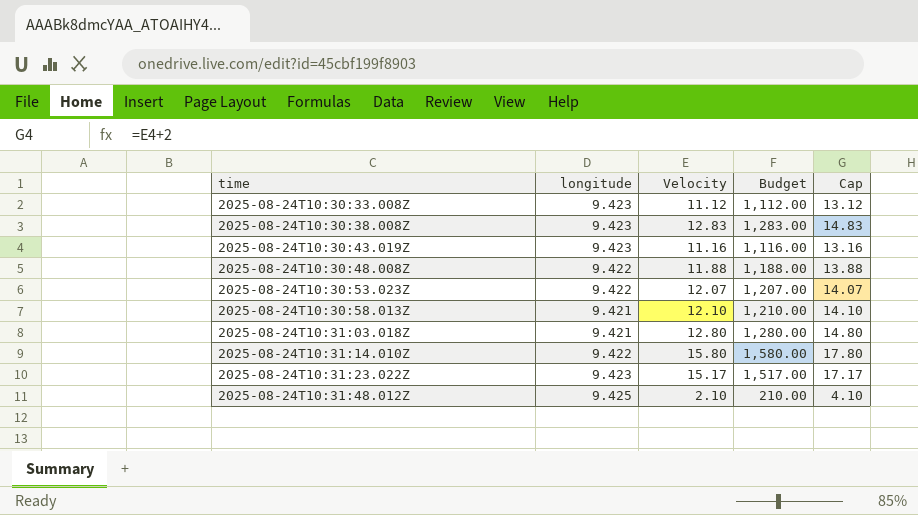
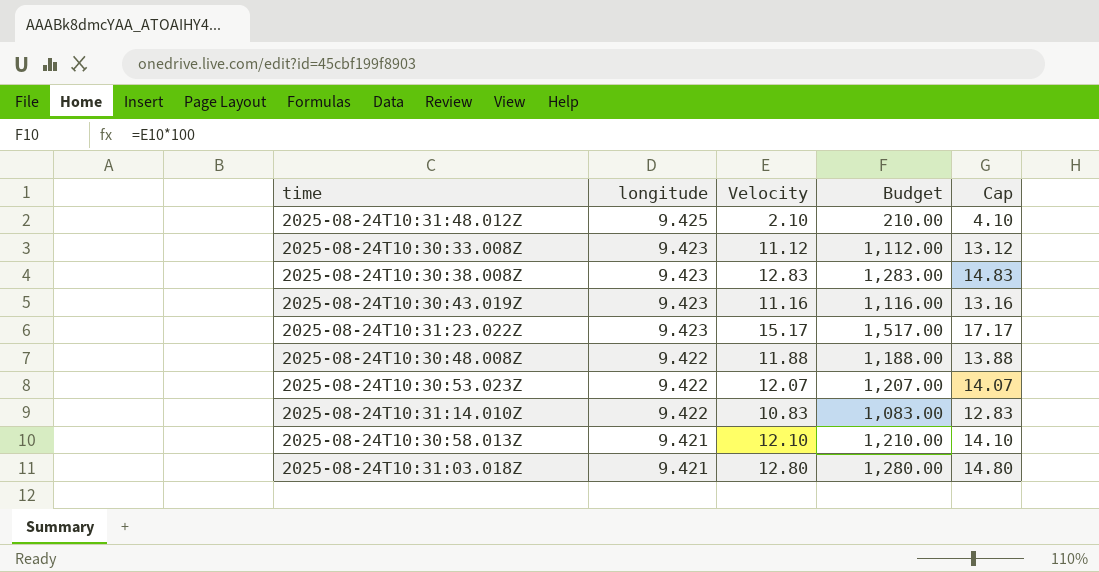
row order: time ascending -> longitude descending
2025-08-24T10:31:14.010Z | Velocity: 15.80 -> 10.83
2025-08-24T10:31:14.010Z | Budget: 1,580.00 -> 1,083.00
2025-08-24T10:31:14.010Z | Cap: 17.80 -> 12.83

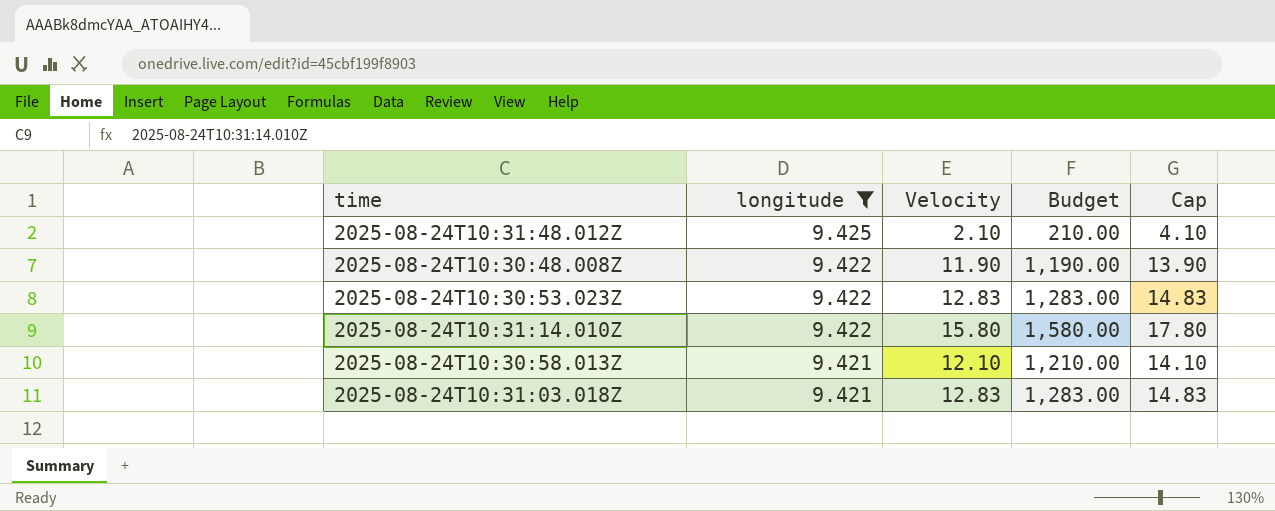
filter: none -> longitude != 9.423
2025-08-24T10:30:48.008Z | Velocity: 11.88 -> 11.90
2025-08-24T10:30:48.008Z | Budget: 1,188.00 -> 1,190.00
2025-08-24T10:30:48.008Z | Cap: 13.88 -> 13.90
2025-08-24T10:30:53.023Z | Velocity: 12.07 -> 12.83
2025-08-24T10:30:53.023Z | Budget: 1,207.00 -> 1,283.00
2025-08-24T10:30:53.023Z | Cap: 14.07 -> 14.83
2025-08-24T10:31:14.010Z | Velocity: 10.83 -> 15.80
2025-08-24T10:31:14.010Z | Budget: 1,083.00 -> 1,580.00
2025-08-24T10:31:14.010Z | Cap: 12.83 -> 17.80
2025-08-24T10:31:03.018Z | Velocity: 12.80 -> 12.83
2025-08-24T10:31:03.018Z | Budget: 1,280.00 -> 1,283.00
2025-08-24T10:31:03.018Z | Cap: 14.80 -> 14.83

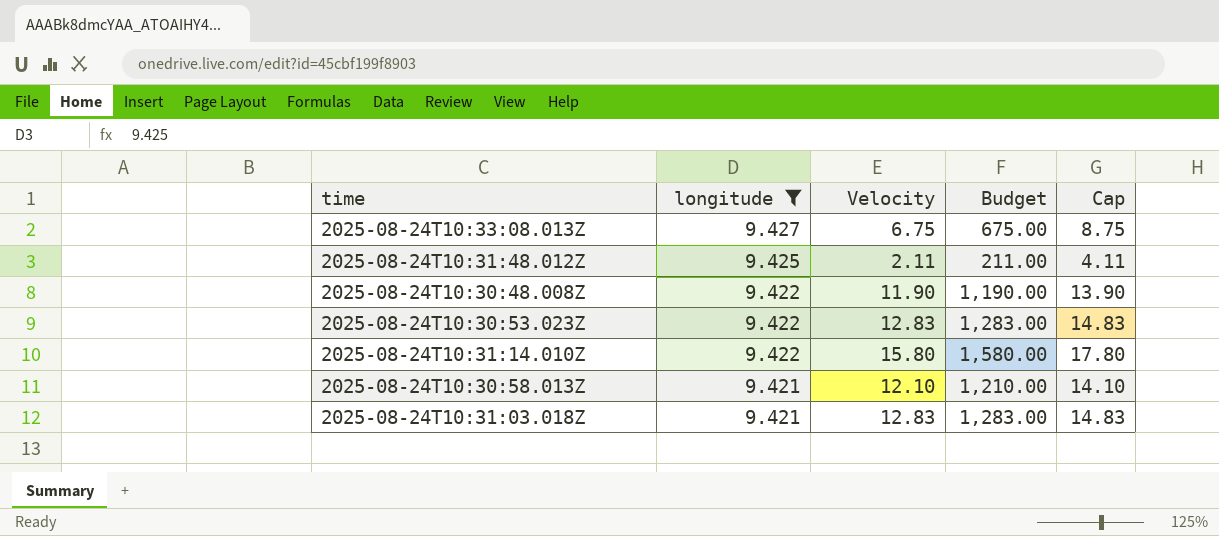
row 2025-08-24T10:33:08.013Z: none -> 9.427 | 6.75 | 675.00 | 8.75
2025-08-24T10:31:48.012Z | Velocity: 2.10 -> 2.11
2025-08-24T10:31:48.012Z | Budget: 210.00 -> 211.00
2025-08-24T10:31:48.012Z | Cap: 4.10 -> 4.11

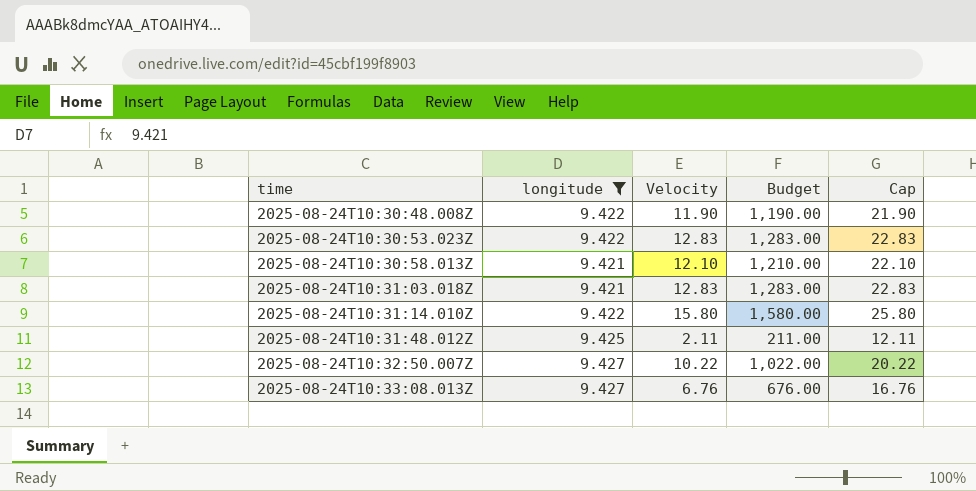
row order: longitude descending -> time ascending
column Cap | formula: [Velocity] + 2 -> [Velocity] + 10
row 2025-08-24T10:32:50.007Z: none -> 9.427 | 10.22 | 1,022.00 | 20.22
2025-08-24T10:33:08.013Z | Velocity: 6.75 -> 6.76
2025-08-24T10:33:08.013Z | Budget: 675.00 -> 676.00

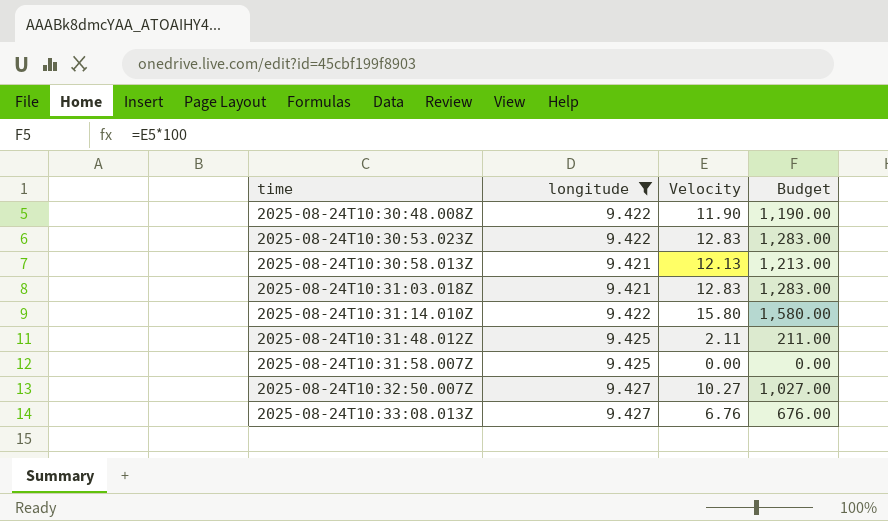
column Cap | formula: [Velocity] + 10 -> none
2025-08-24T10:30:58.013Z | Velocity: 12.10 -> 12.13
2025-08-24T10:30:58.013Z | Budget: 1,210.00 -> 1,213.00
row 2025-08-24T10:31:58.007Z: none -> 9.425 | 0.00 | 0.00
2025-08-24T10:32:50.007Z | Velocity: 10.22 -> 10.27
2025-08-24T10:32:50.007Z | Budget: 1,022.00 -> 1,027.00

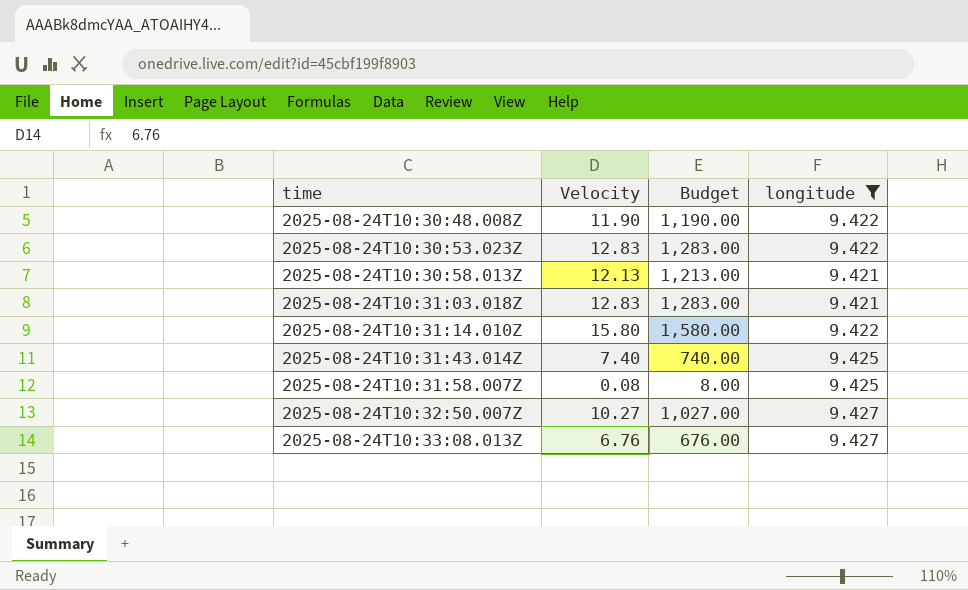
column longitude | position: 2 -> 4
row 2025-08-24T10:31:48.012Z: 9.425 | 2.11 | 211.00 -> none
row 2025-08-24T10:31:43.014Z: none -> 7.40 | 740.00 | 9.425
2025-08-24T10:31:58.007Z | Velocity: 0.00 -> 0.08
2025-08-24T10:31:58.007Z | Budget: 0.00 -> 8.00

